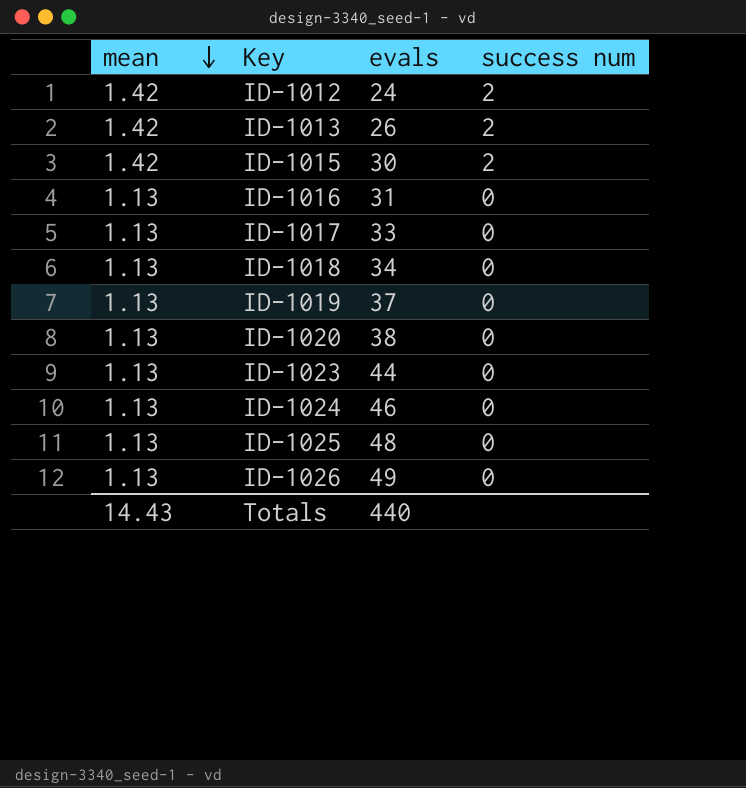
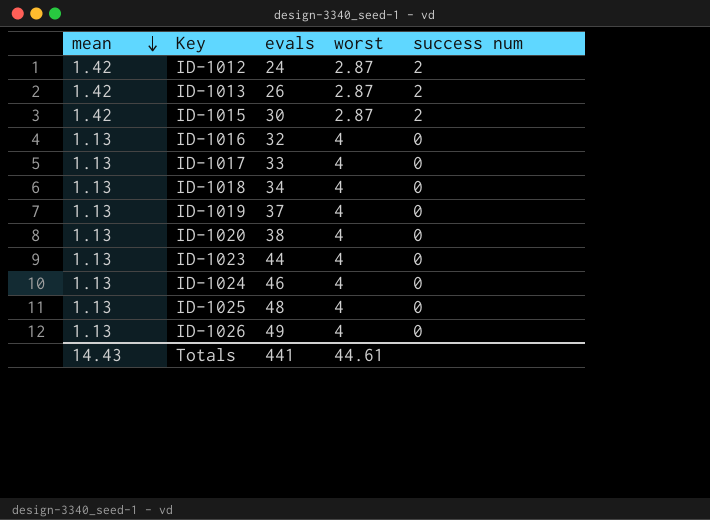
column worst | position: none -> 4
ID-1016 | evals: 31 -> 32
Totals | evals: 440 -> 441

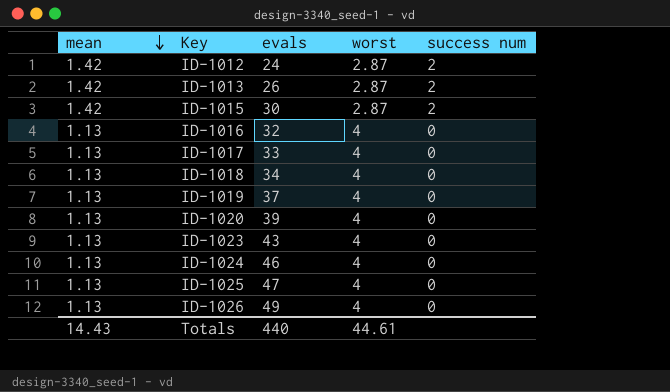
ID-1020 | evals: 38 -> 39
ID-1023 | evals: 44 -> 43
ID-1025 | evals: 48 -> 47
Totals | evals: 441 -> 440

